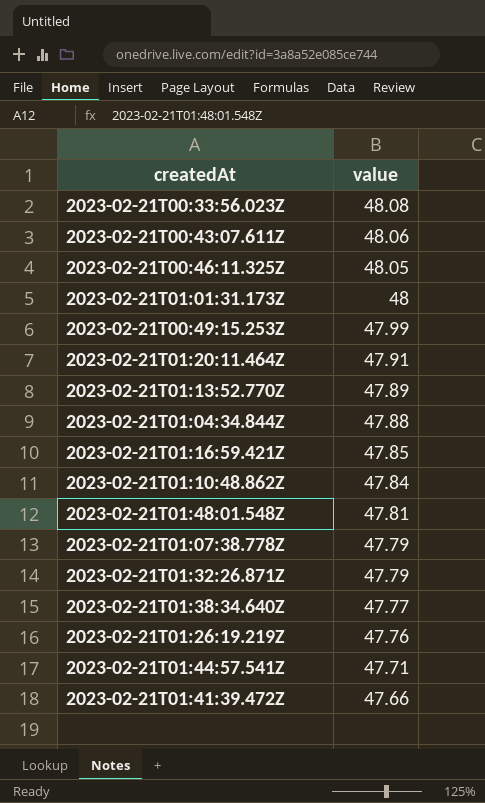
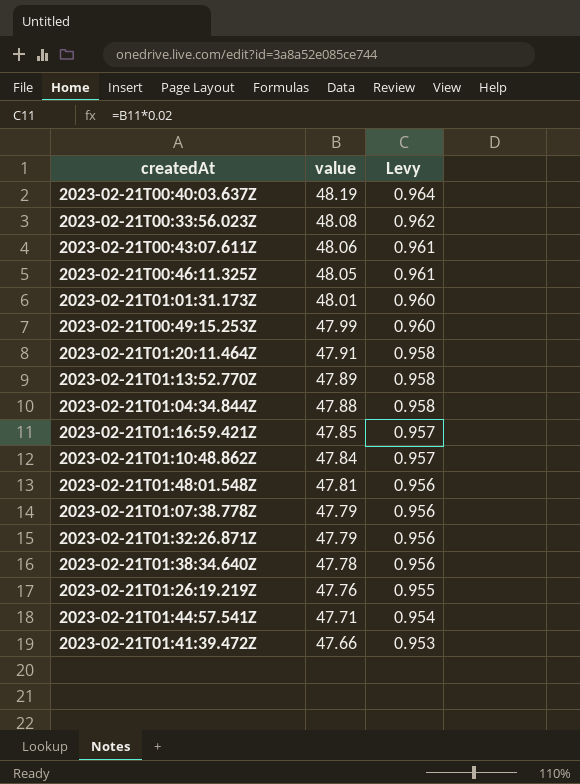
column Levy | formula: none -> [value] * 0.02
row 2023-02-21T00:40:03.637Z: none -> 48.19 | 0.964
2023-02-21T01:01:31.173Z | value: 48 -> 48.01
2023-02-21T01:38:34.640Z | value: 47.77 -> 47.78

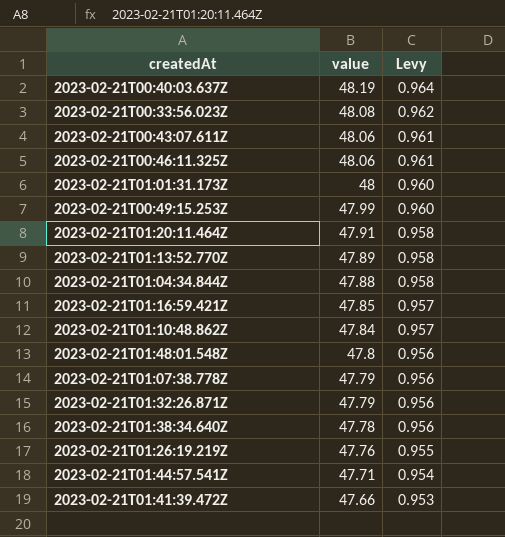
2023-02-21T00:46:11.325Z | value: 48.05 -> 48.06
2023-02-21T01:01:31.173Z | value: 48.01 -> 48
2023-02-21T01:48:01.548Z | value: 47.81 -> 47.8

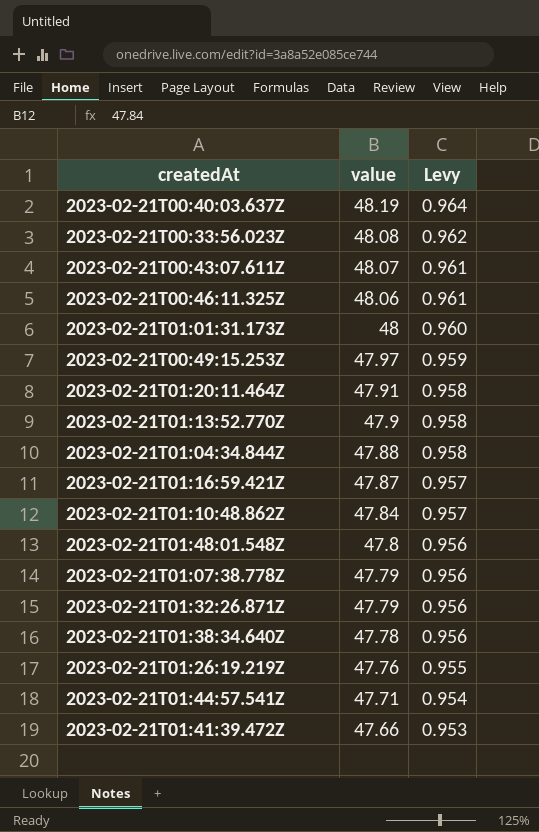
2023-02-21T00:43:07.611Z | value: 48.06 -> 48.07
2023-02-21T00:49:15.253Z | value: 47.99 -> 47.97
2023-02-21T00:49:15.253Z | Levy: 0.960 -> 0.959
2023-02-21T01:13:52.770Z | value: 47.89 -> 47.9
2023-02-21T01:16:59.421Z | value: 47.85 -> 47.87

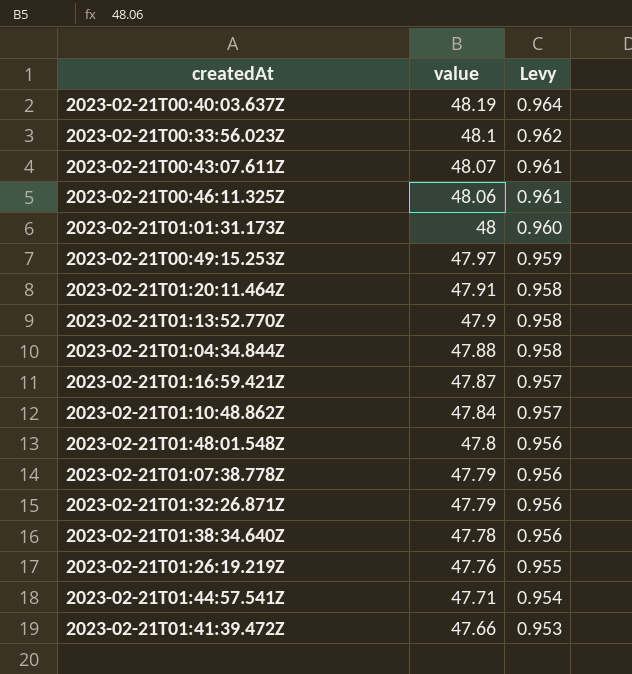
2023-02-21T00:33:56.023Z | value: 48.08 -> 48.1

